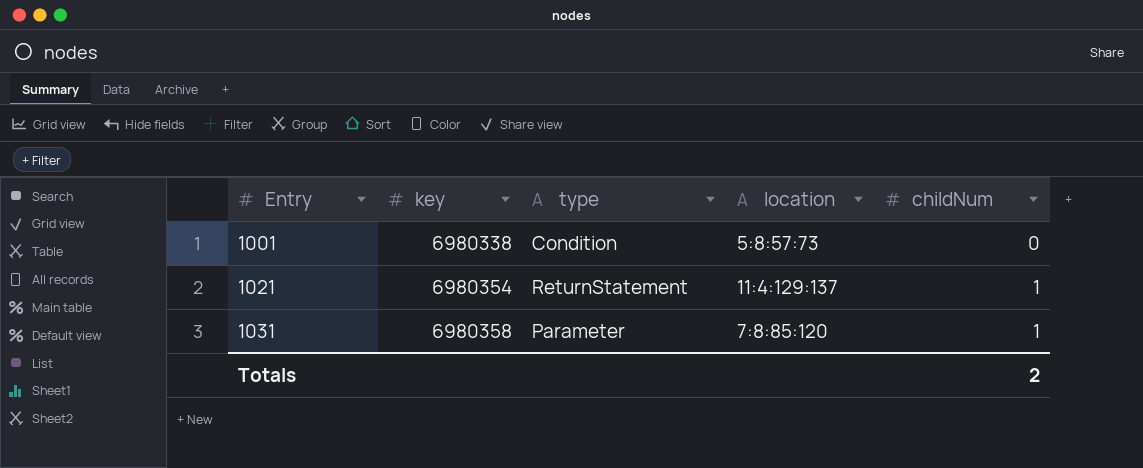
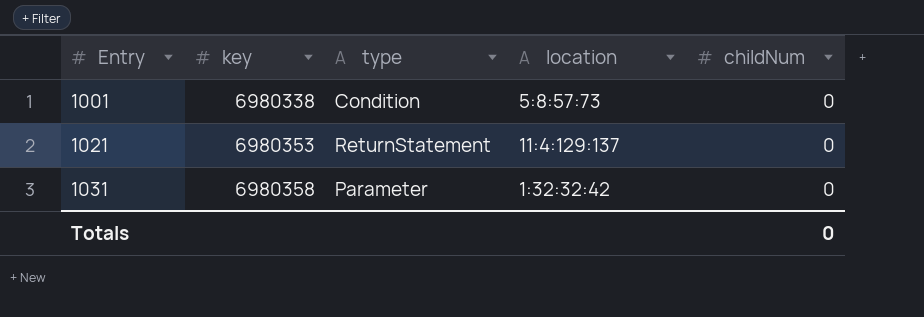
1021 | key: 6980354 -> 6980353
1021 | childNum: 1 -> 0
1031 | location: 7:8:85:120 -> 1:32:32:42
1031 | childNum: 1 -> 0
Totals | childNum: 2 -> 0

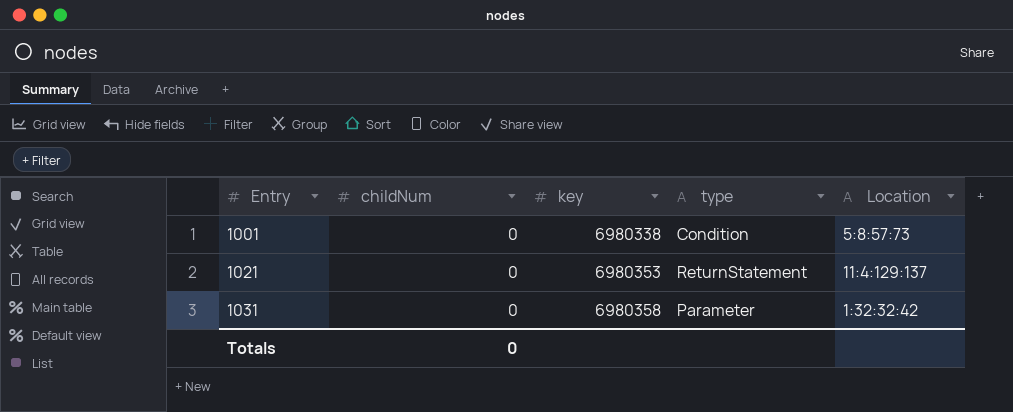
column childNum | position: 5 -> 2
column name: location -> Location

